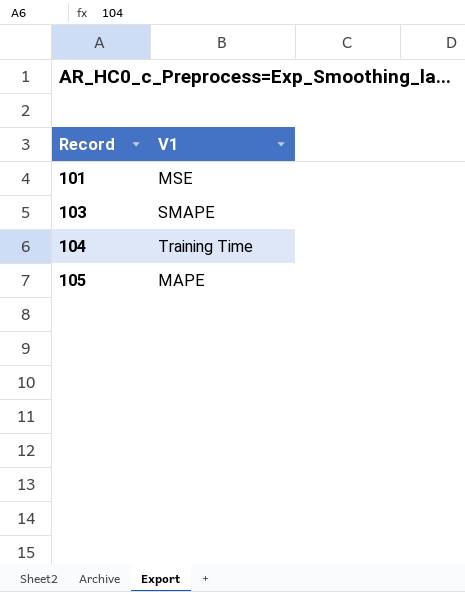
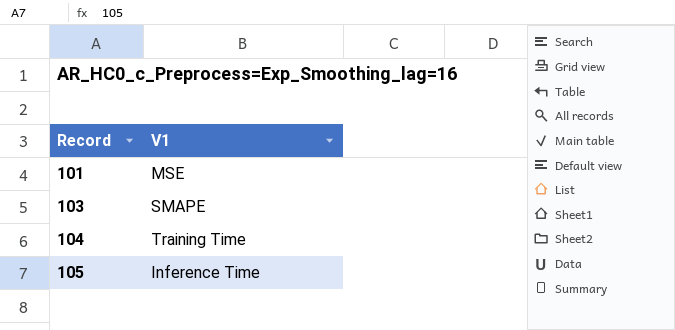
105 | V1: MAPE -> Inference Time

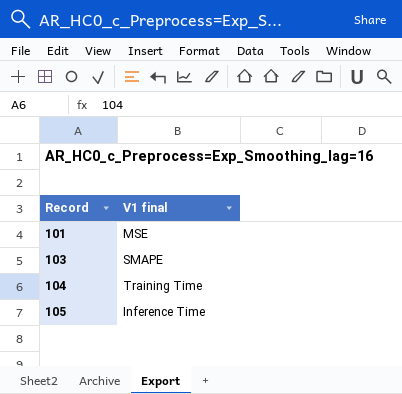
column name: V1 -> V1 final

